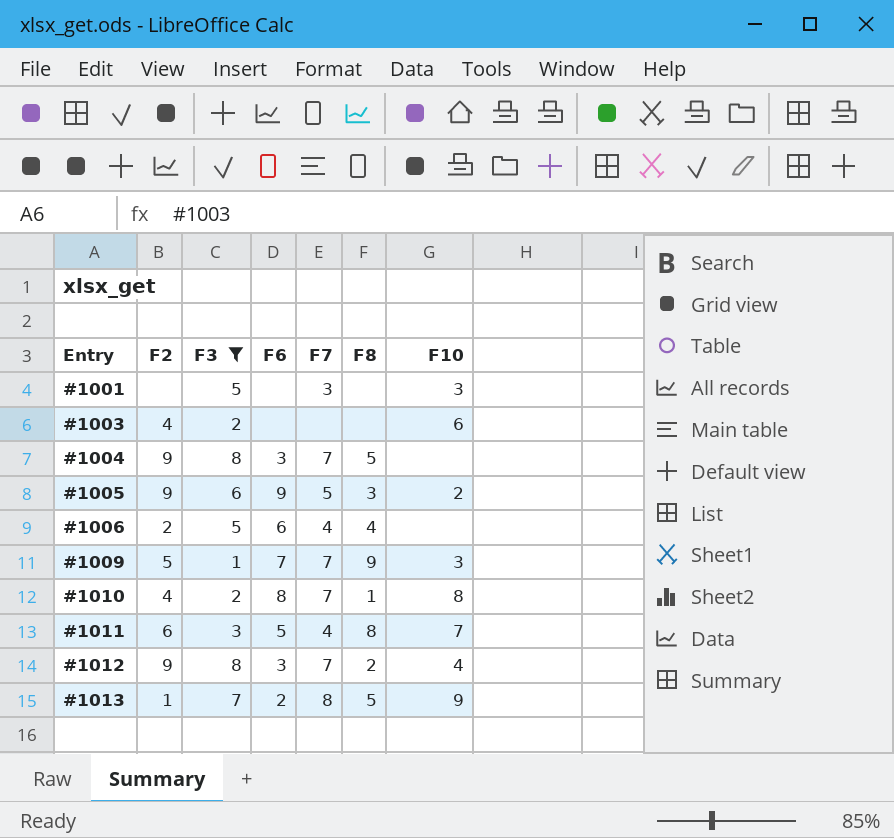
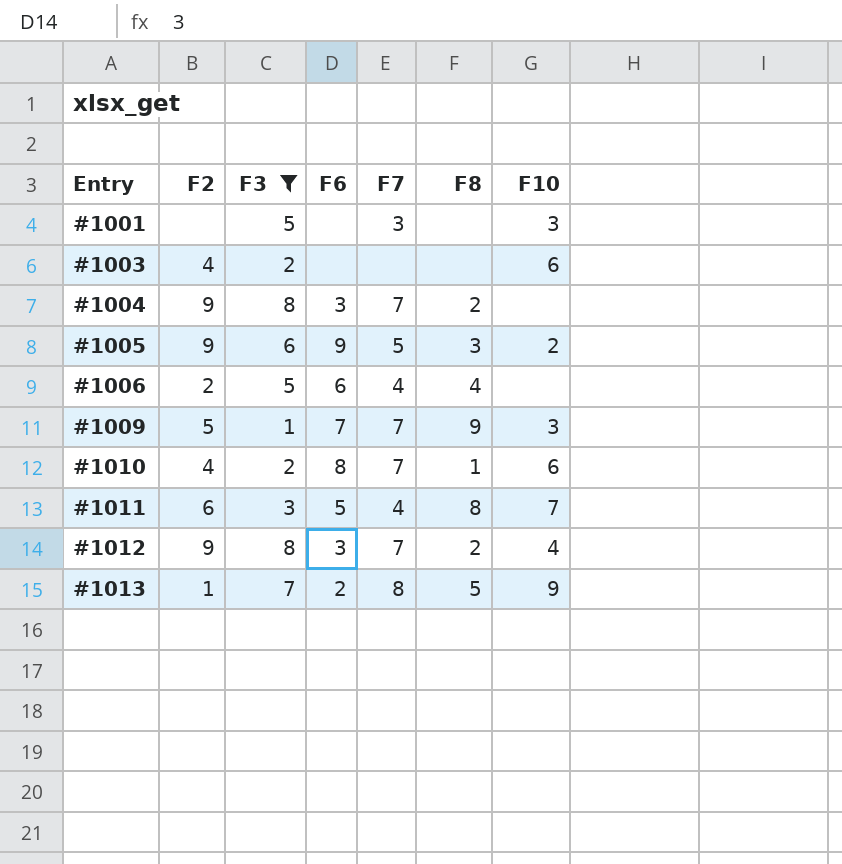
#1004 | F8: 5 -> 2
#1010 | F10: 8 -> 6

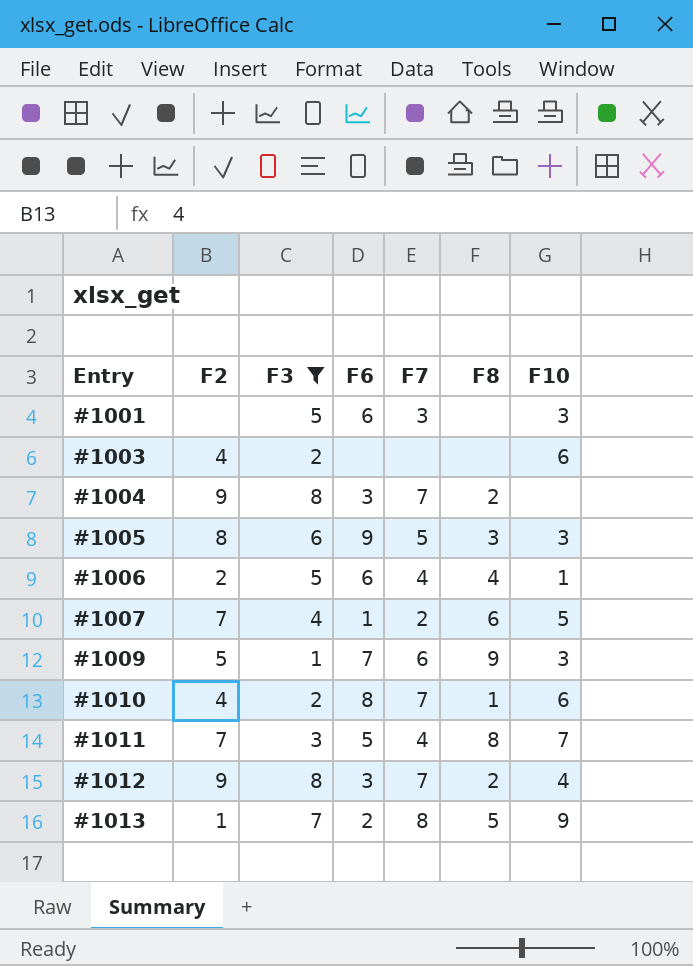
#1001 | F6: none -> 6
#1005 | F2: 9 -> 8
#1005 | F10: 2 -> 3
#1006 | F10: none -> 1
row #1007: none -> 7 | 4 | 1 | 2 | 6 | 5
#1009 | F7: 7 -> 6
#1011 | F2: 6 -> 7

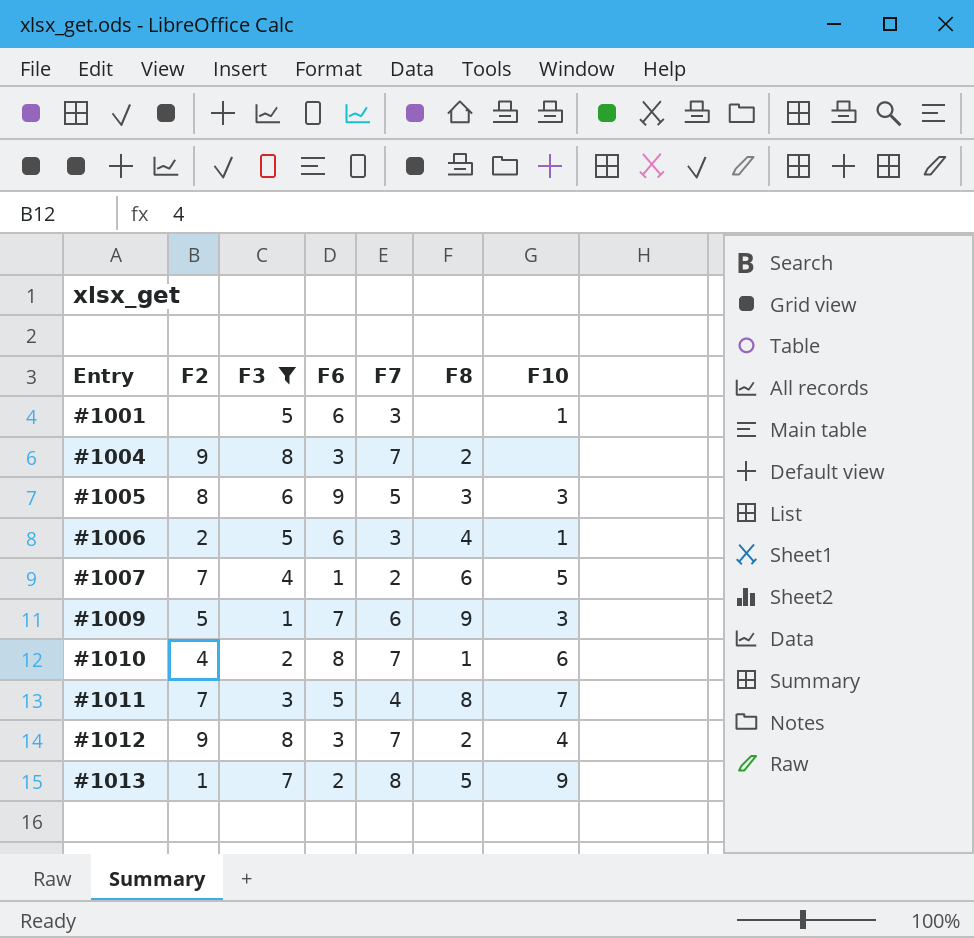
row #1003: 4 | 2 | none | none | none | 6 -> none
#1001 | F10: 3 -> 1
#1006 | F7: 4 -> 3

